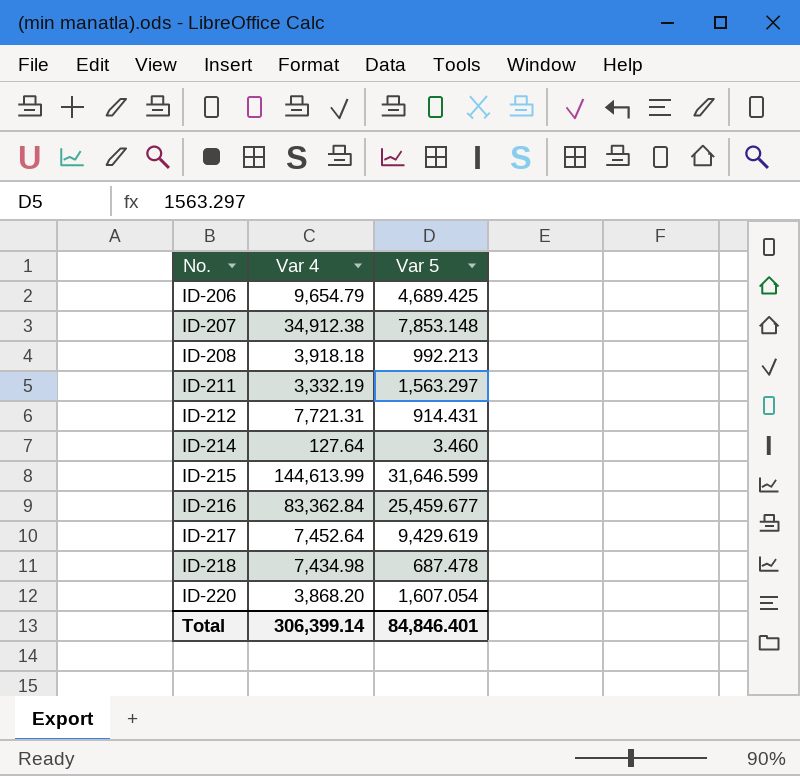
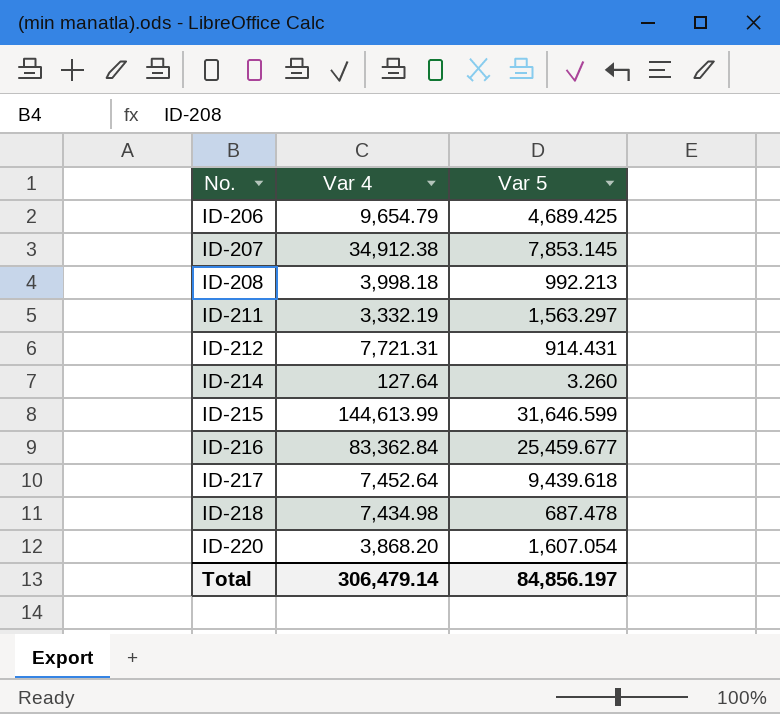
ID-207 | Var 5: 7,853.148 -> 7,853.145
ID-208 | Var 4: 3,918.18 -> 3,998.18
ID-214 | Var 5: 3.460 -> 3.260
ID-217 | Var 5: 9,429.619 -> 9,439.618
Total | Var 4: 306,399.14 -> 306,479.14
Total | Var 5: 84,846.401 -> 84,856.197

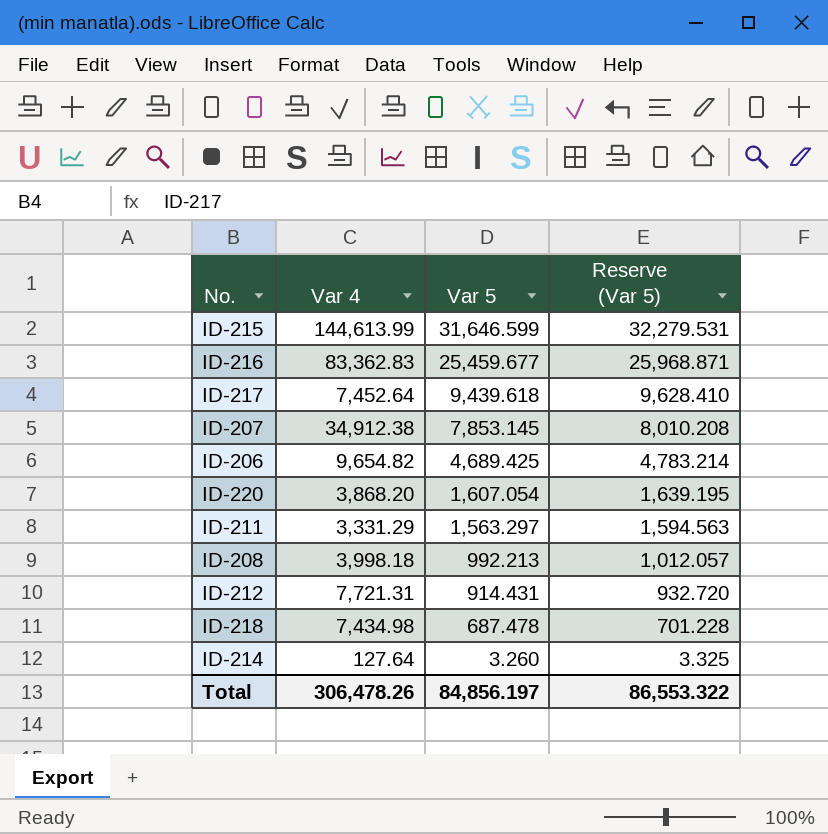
row order: No. ascending -> Var 5 descending
column Reserve (Var 5) | formula: none -> [Var 5] * 1.02
ID-216 | Var 4: 83,362.84 -> 83,362.83
ID-206 | Var 4: 9,654.79 -> 9,654.82
ID-211 | Var 4: 3,332.19 -> 3,331.29
Total | Var 4: 306,479.14 -> 306,478.26

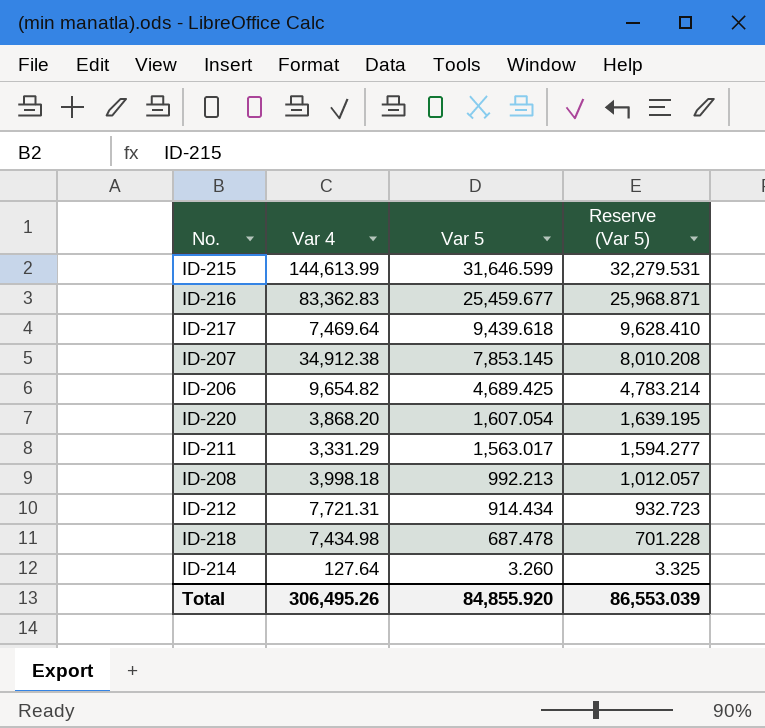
ID-217 | Var 4: 7,452.64 -> 7,469.64
ID-211 | Var 5: 1,563.297 -> 1,563.017
ID-211 | Reserve (Var 5): 1,594.563 -> 1,594.277
ID-212 | Var 5: 914.431 -> 914.434
ID-212 | Reserve (Var 5): 932.720 -> 932.723
Total | Var 4: 306,478.26 -> 306,495.26
Total | Var 5: 84,856.197 -> 84,855.920
Total | Reserve (Var 5): 86,553.322 -> 86,553.039

